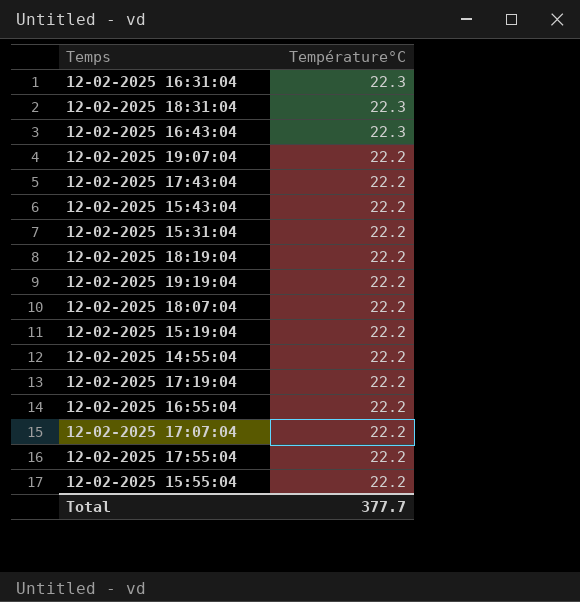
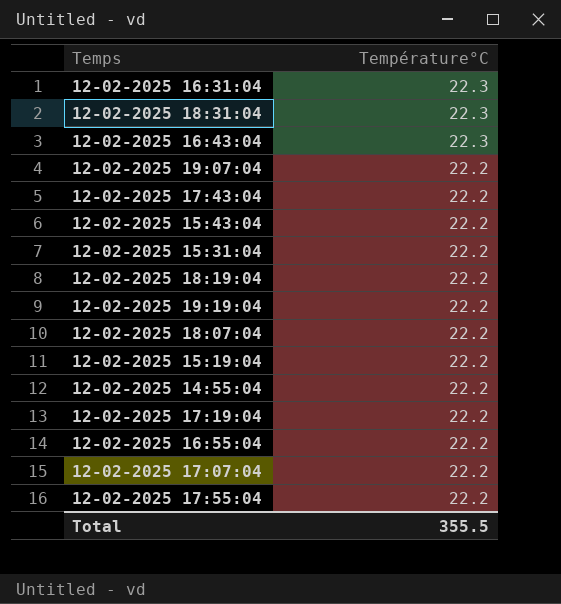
row 12-02-2025 15:55:04: 22.2 -> none
Total | Température°C: 377.7 -> 355.5

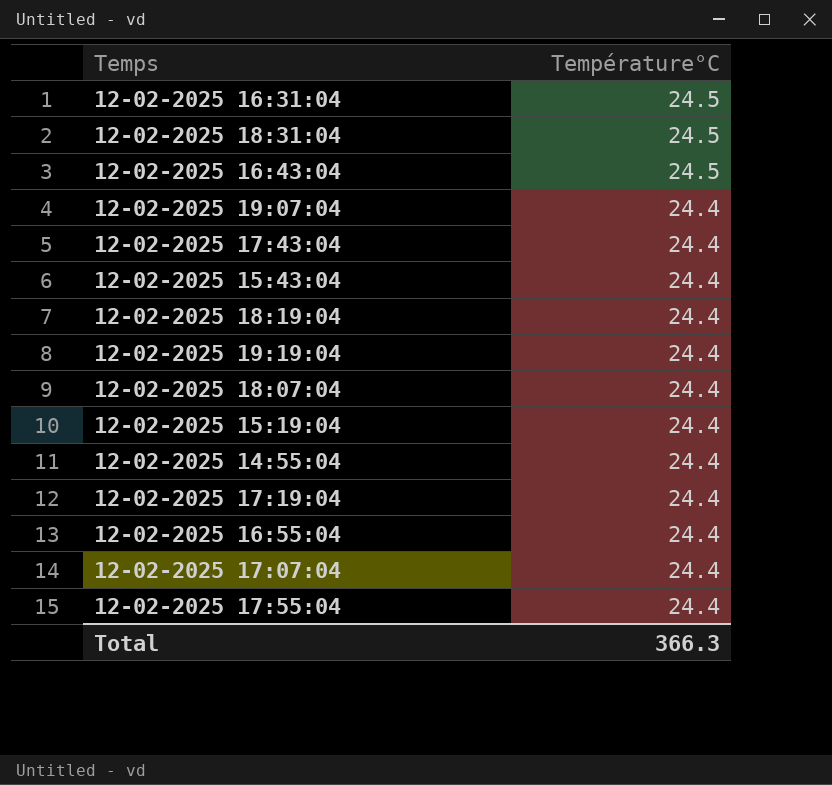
row 12-02-2025 15:31:04: 22.2 -> none
12-02-2025 16:31:04 | Température°C: 22.3 -> 24.5
12-02-2025 18:31:04 | Température°C: 22.3 -> 24.5
12-02-2025 16:43:04 | Température°C: 22.3 -> 24.5
12-02-2025 19:07:04 | Température°C: 22.2 -> 24.4
12-02-2025 17:43:04 | Température°C: 22.2 -> 24.4
12-02-2025 15:43:04 | Température°C: 22.2 -> 24.4
12-02-2025 18:19:04 | Température°C: 22.2 -> 24.4
12-02-2025 19:19:04 | Température°C: 22.2 -> 24.4
12-02-2025 18:07:04 | Température°C: 22.2 -> 24.4
12-02-2025 15:19:04 | Température°C: 22.2 -> 24.4
12-02-2025 14:55:04 | Température°C: 22.2 -> 24.4
12-02-2025 17:19:04 | Température°C: 22.2 -> 24.4
12-02-2025 16:55:04 | Température°C: 22.2 -> 24.4
12-02-2025 17:07:04 | Température°C: 22.2 -> 24.4
12-02-2025 17:55:04 | Température°C: 22.2 -> 24.4
Total | Température°C: 355.5 -> 366.3

